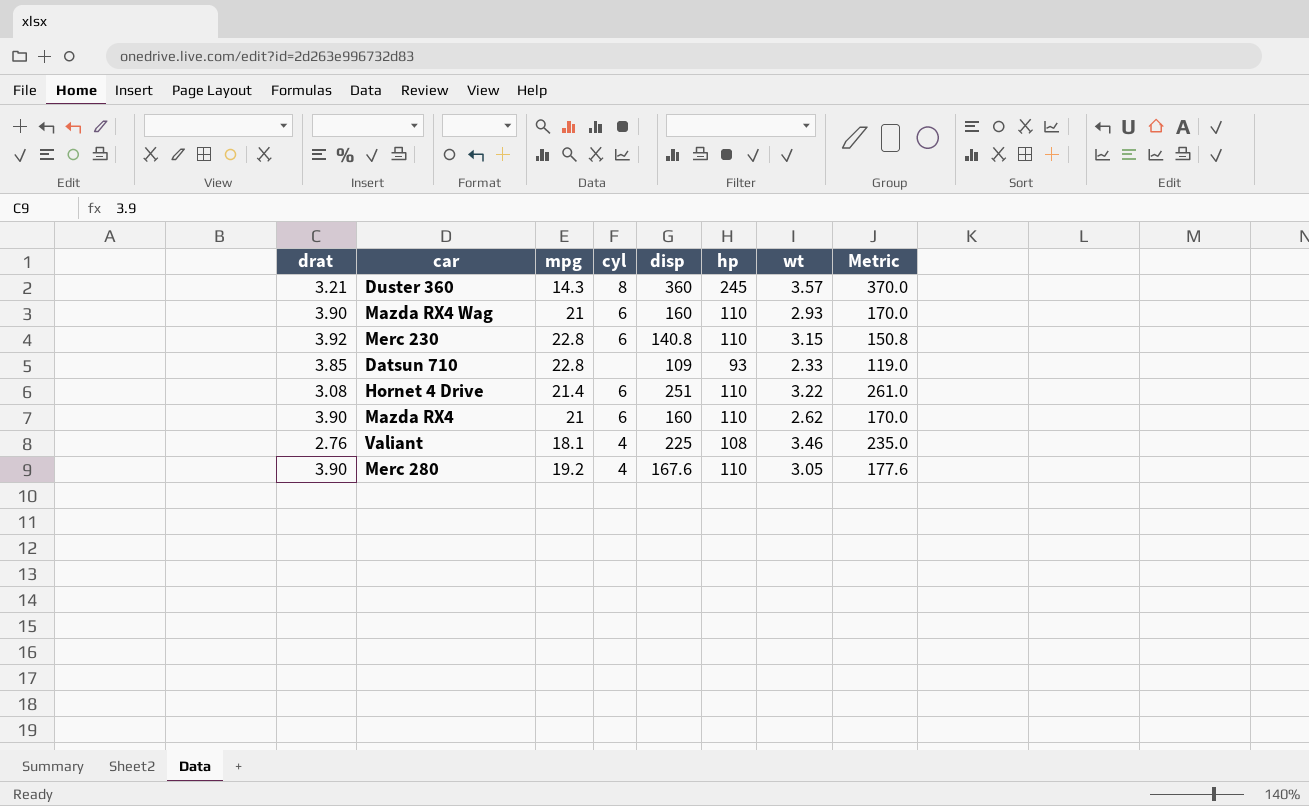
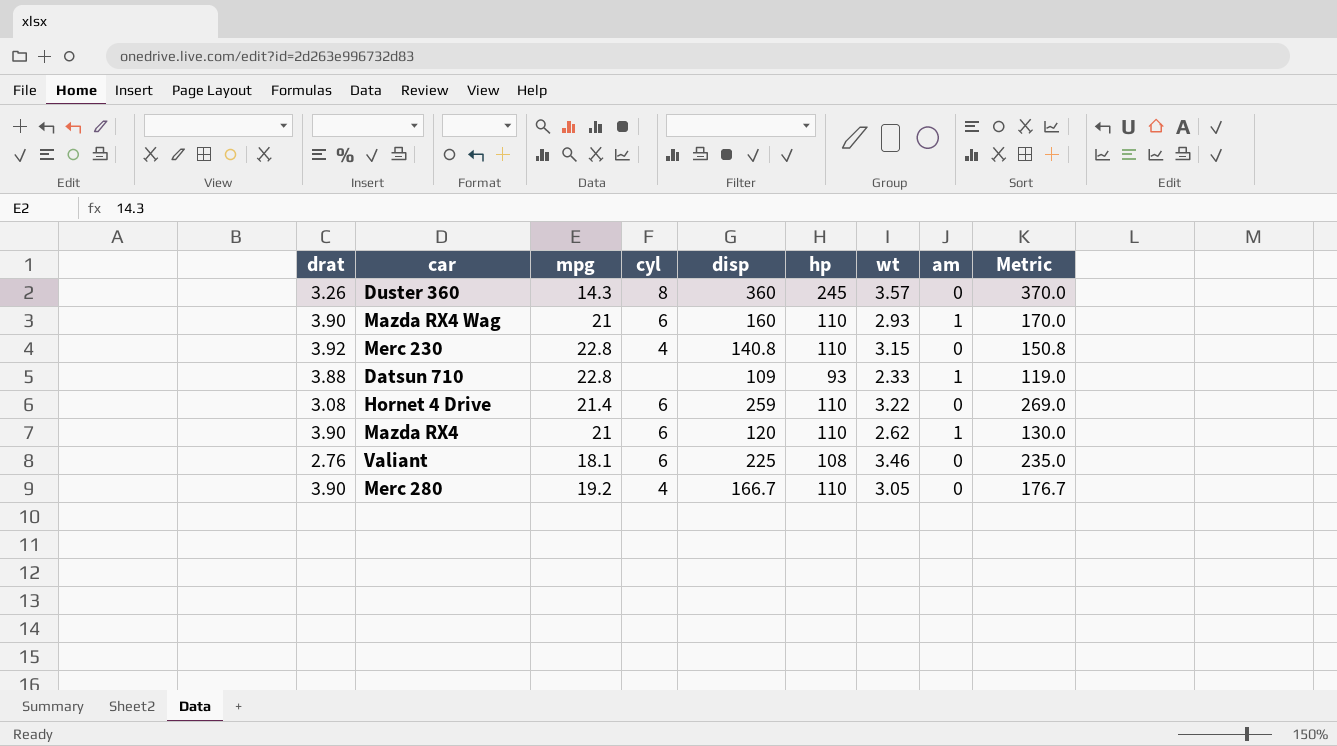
column am | position: none -> 8
Duster 360 | drat: 3.21 -> 3.26
Merc 230 | cyl: 6 -> 4
Datsun 710 | drat: 3.85 -> 3.88
Hornet 4 Drive | disp: 251 -> 259
Hornet 4 Drive | Metric: 261.0 -> 269.0
Mazda RX4 | disp: 160 -> 120
Mazda RX4 | Metric: 170.0 -> 130.0
Valiant | cyl: 4 -> 6
Merc 280 | disp: 167.6 -> 166.7
Merc 280 | Metric: 177.6 -> 176.7

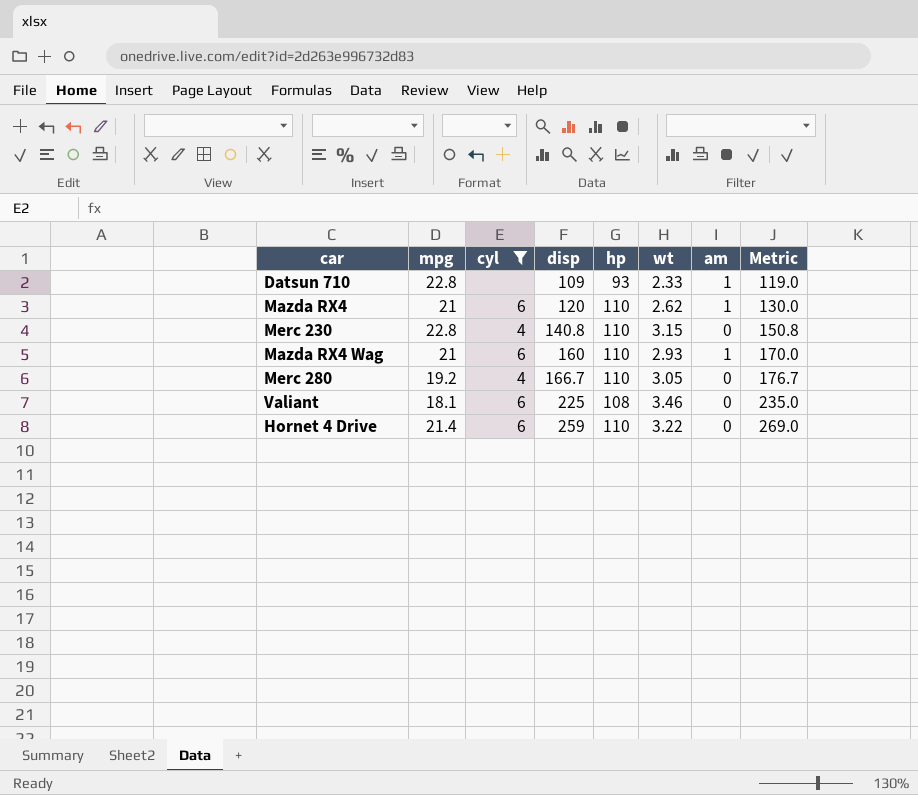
filter: none -> cyl != 8
row order: none -> disp ascending
column drat | position: 1 -> none

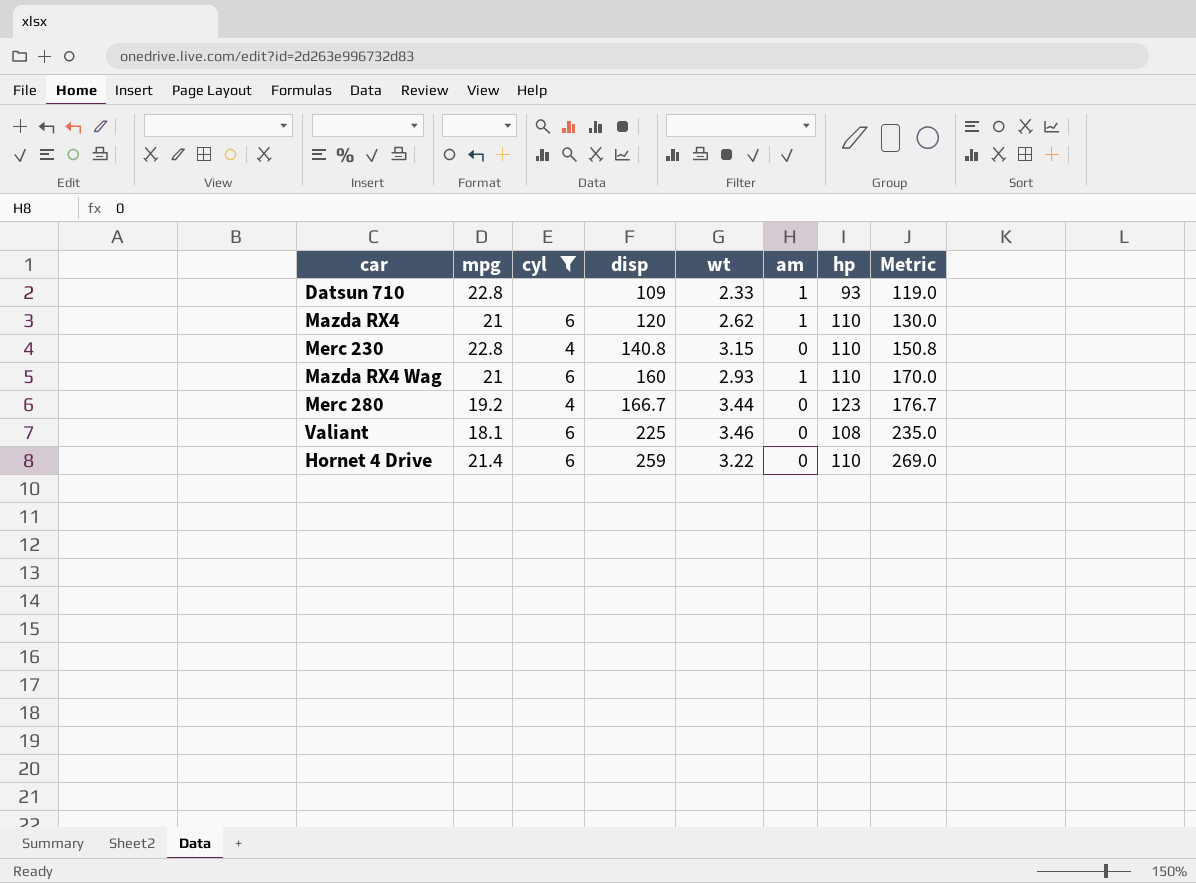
column hp | position: 5 -> 7
Merc 280 | wt: 3.05 -> 3.44
Merc 280 | hp: 110 -> 123

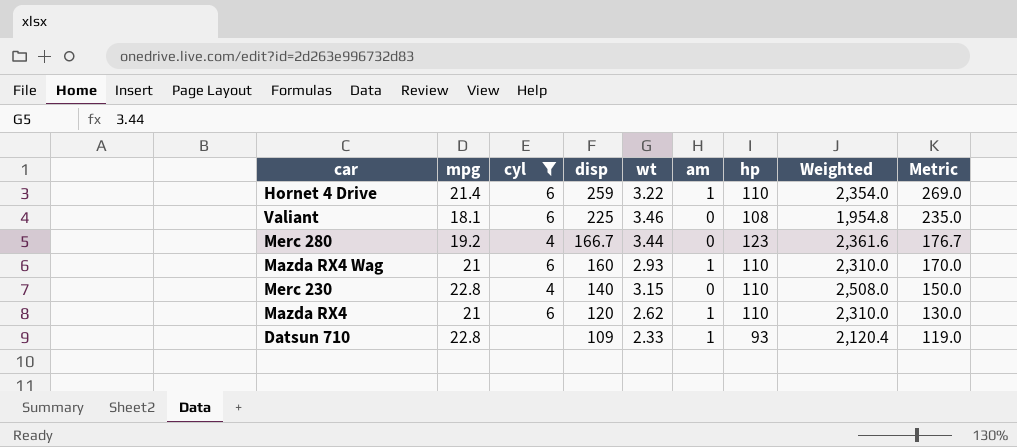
row order: disp ascending -> disp descending
column Weighted | formula: none -> [mpg] * [hp]
Hornet 4 Drive | am: 0 -> 1
Merc 230 | disp: 140.8 -> 140
Merc 230 | Metric: 150.8 -> 150.0

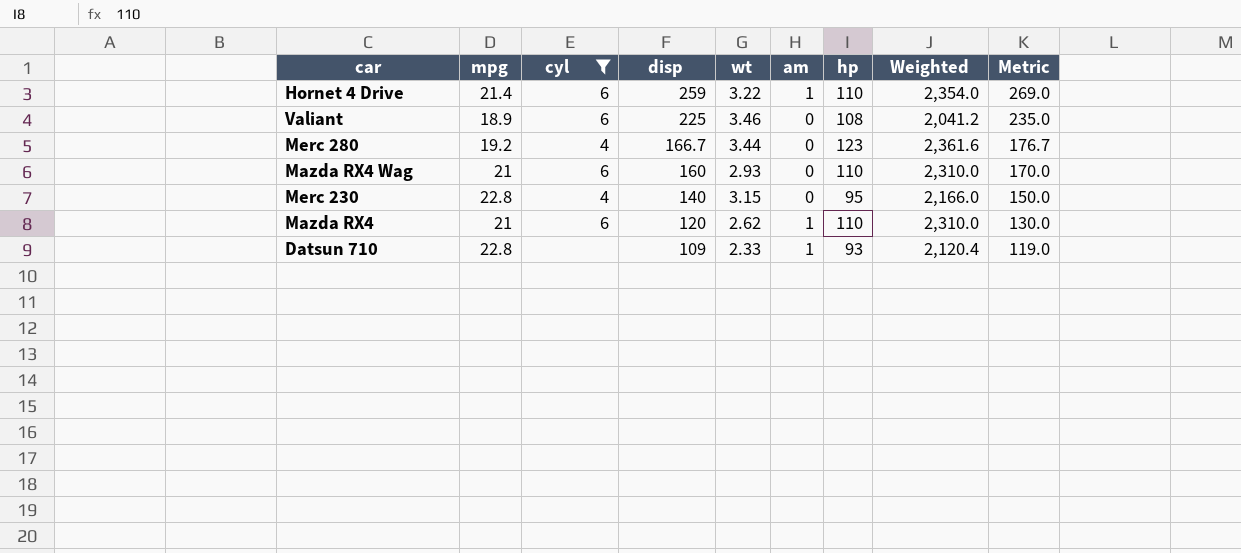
Valiant | mpg: 18.1 -> 18.9
Valiant | Weighted: 1,954.8 -> 2,041.2
Mazda RX4 Wag | am: 1 -> 0
Merc 230 | hp: 110 -> 95
Merc 230 | Weighted: 2,508.0 -> 2,166.0

